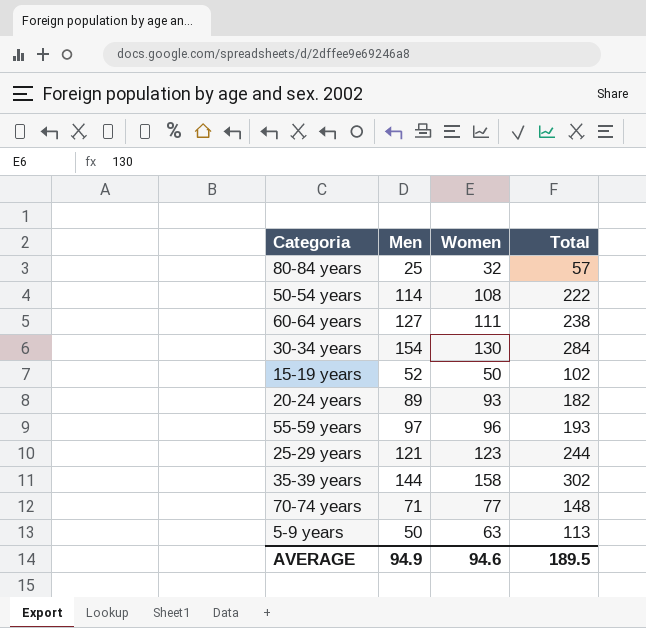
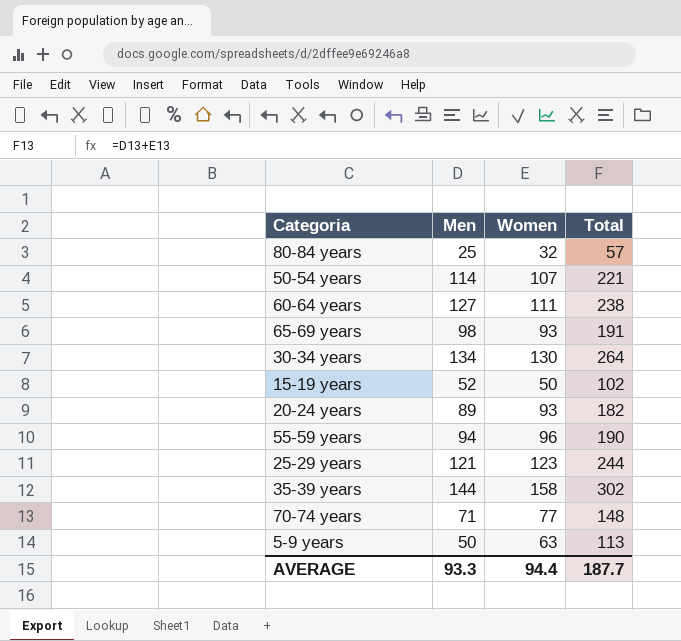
50-54 years | Women: 108 -> 107
50-54 years | Total: 222 -> 221
row 65-69 years: none -> 98 | 93 | 191
30-34 years | Men: 154 -> 134
30-34 years | Total: 284 -> 264
55-59 years | Men: 97 -> 94
55-59 years | Total: 193 -> 190
AVERAGE | Men: 94.9 -> 93.3
AVERAGE | Women: 94.6 -> 94.4
AVERAGE | Total: 189.5 -> 187.7

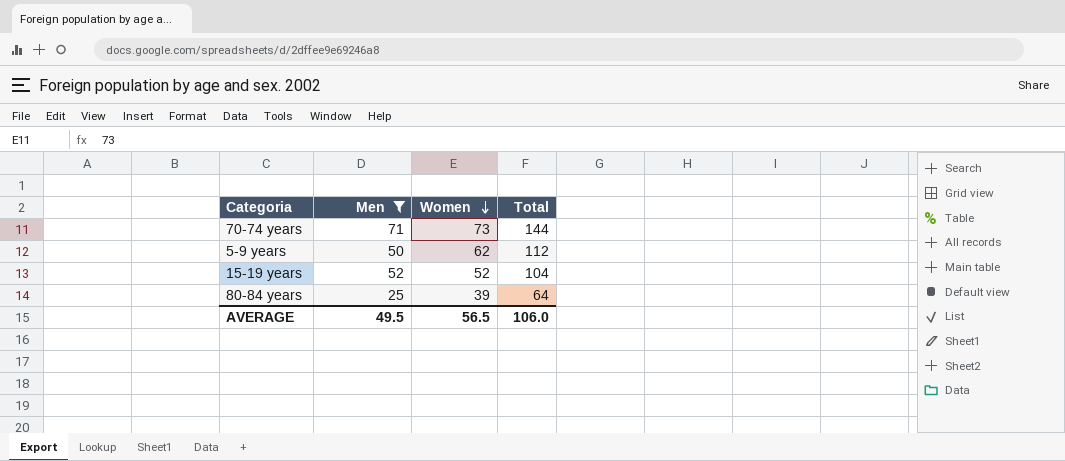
filter: none -> Men <= 71
row order: none -> Women descending
70-74 years | Women: 77 -> 73
70-74 years | Total: 148 -> 144
5-9 years | Women: 63 -> 62
5-9 years | Total: 113 -> 112
15-19 years | Women: 50 -> 52
15-19 years | Total: 102 -> 104
80-84 years | Women: 32 -> 39
80-84 years | Total: 57 -> 64
AVERAGE | Men: 93.3 -> 49.5
AVERAGE | Women: 94.4 -> 56.5
AVERAGE | Total: 187.7 -> 106.0

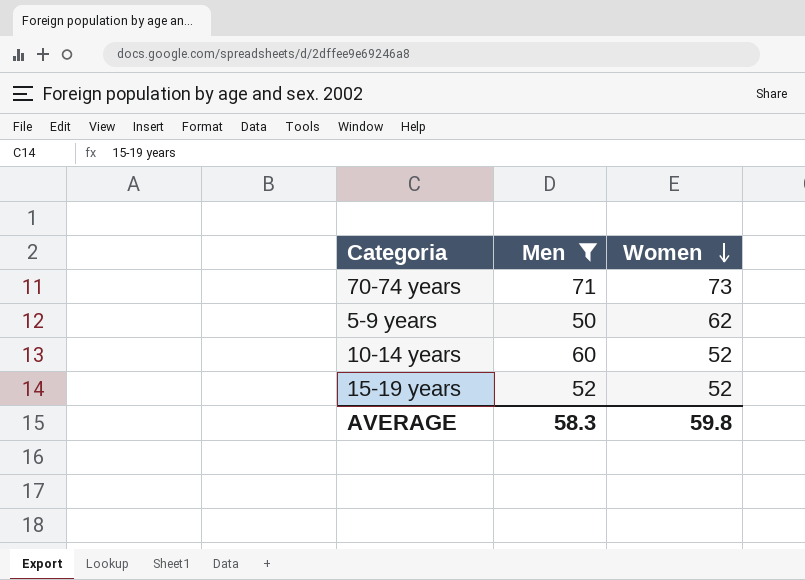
column Total | formula: [Men] + [Women] -> none
row 80-84 years: 25 | 39 | 64 -> none
row 10-14 years: none -> 60 | 52
AVERAGE | Men: 49.5 -> 58.3
AVERAGE | Women: 56.5 -> 59.8

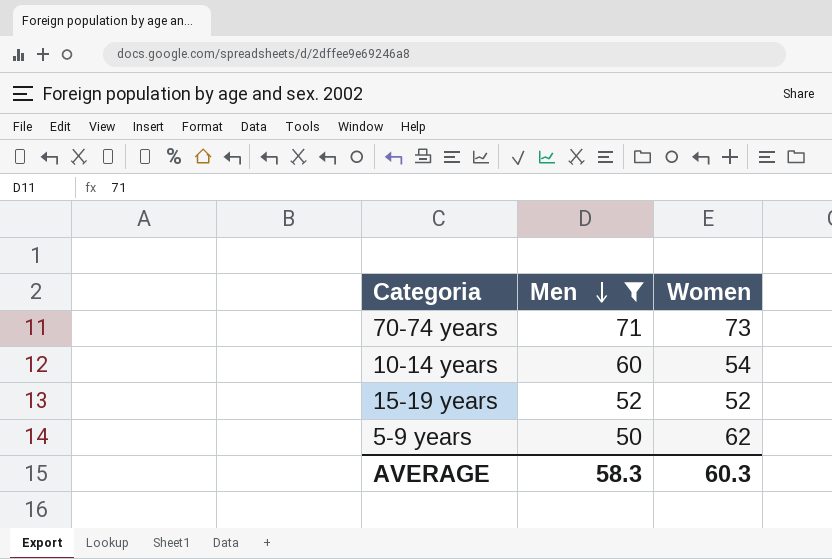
row order: Women descending -> Men descending
10-14 years | Women: 52 -> 54
AVERAGE | Women: 59.8 -> 60.3

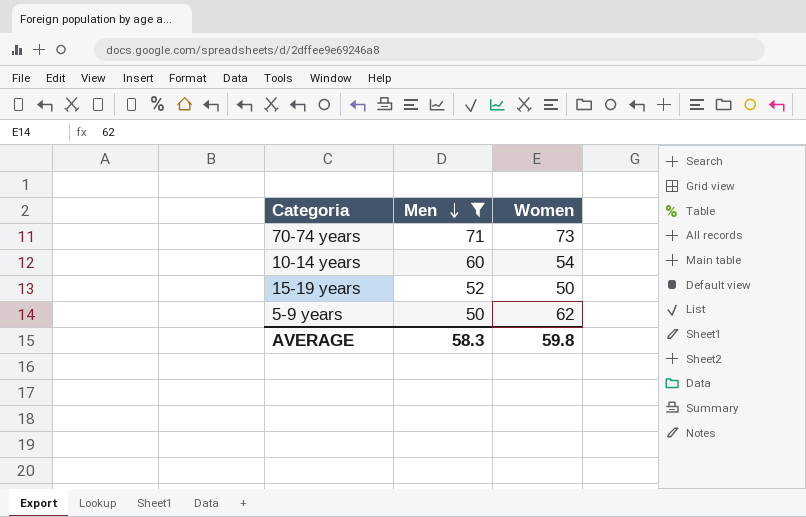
15-19 years | Women: 52 -> 50
AVERAGE | Women: 60.3 -> 59.8

